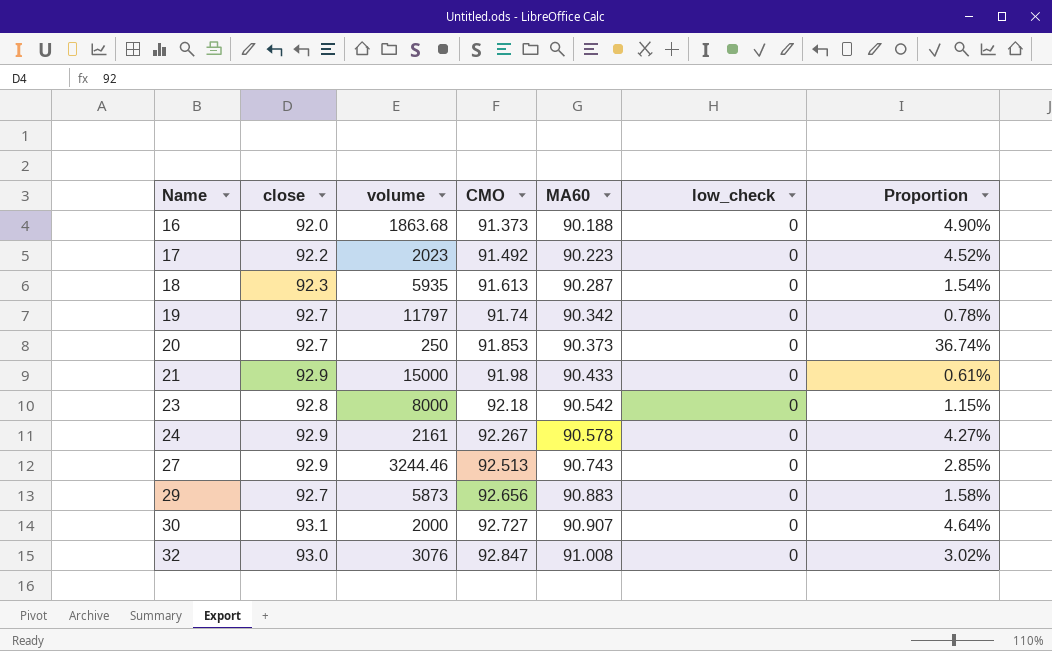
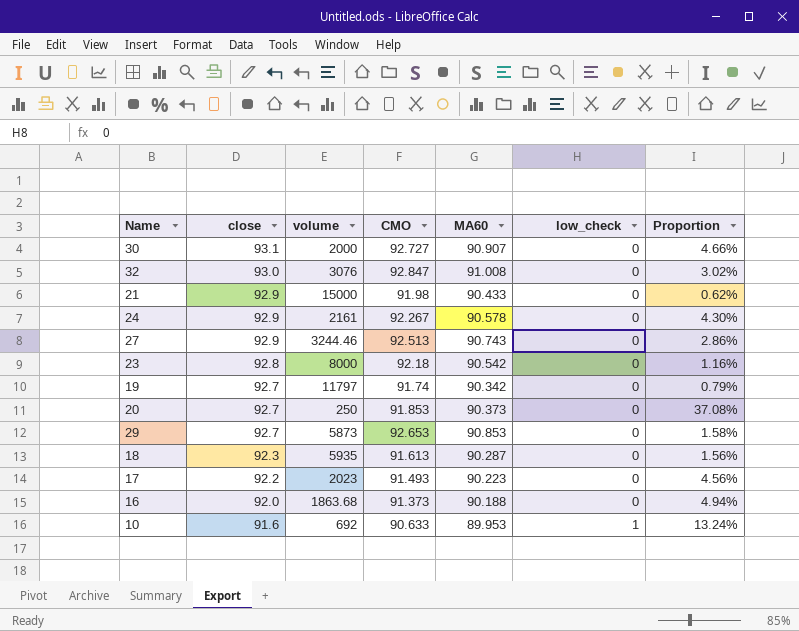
row order: Name ascending -> close descending
column Proportion | formula: [CMO] / [volume] -> [close] / [volume]
29 | CMO: 92.656 -> 92.653
29 | MA60: 90.883 -> 90.853
17 | CMO: 91.492 -> 91.493
row 10: none -> 91.6 | 692 | 90.633 | 89.953 | 1 | 13.24%

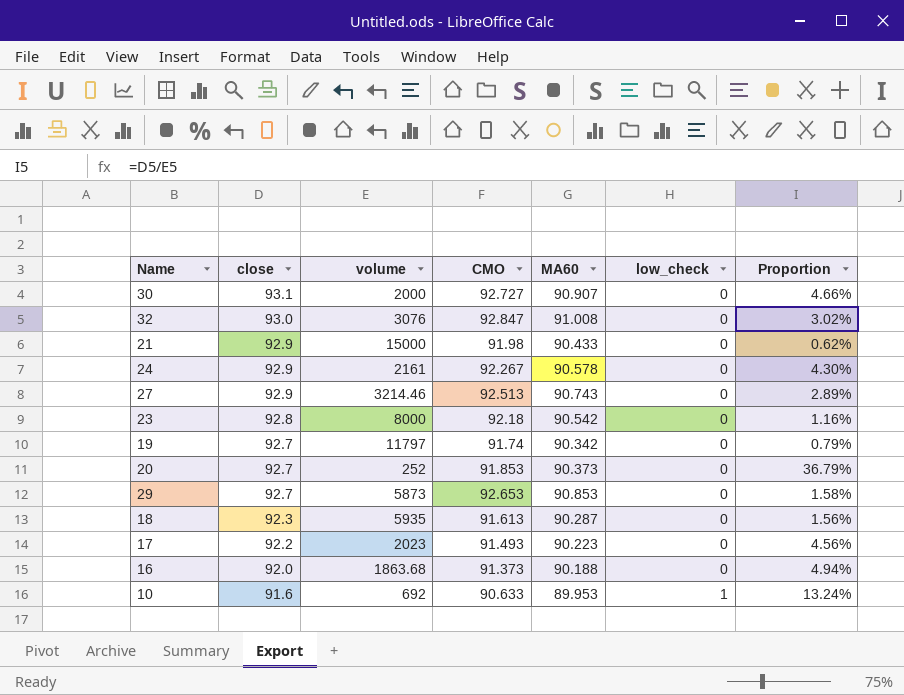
27 | volume: 3244.46 -> 3214.46
27 | Proportion: 2.86% -> 2.89%
20 | volume: 250 -> 252
20 | Proportion: 37.08% -> 36.79%

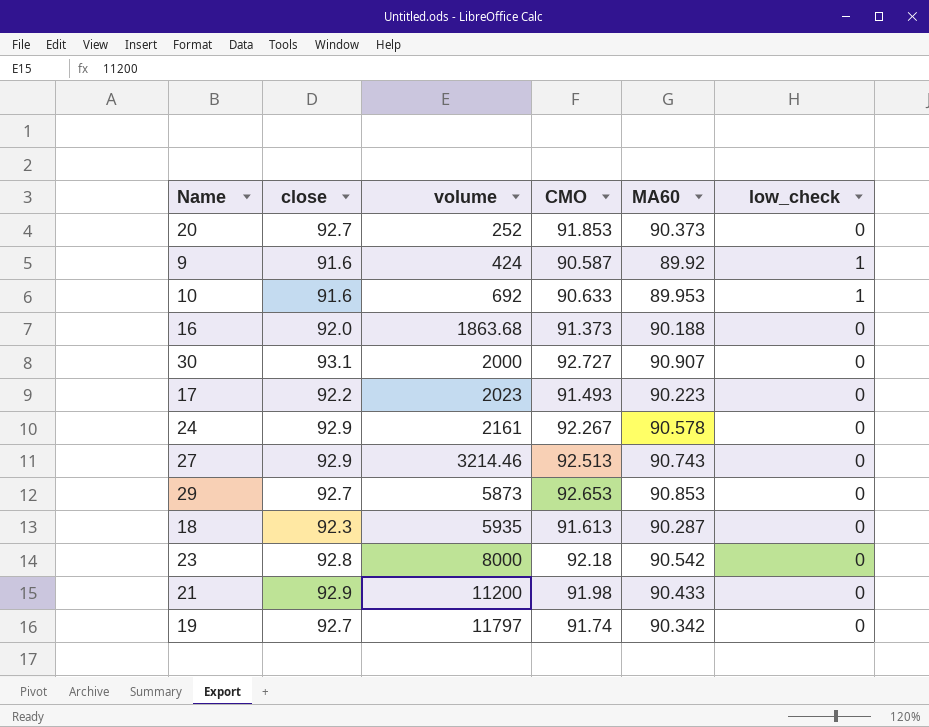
row order: close descending -> volume ascending
column Proportion | formula: [close] / [volume] -> none
row 32: 93.0 | 3076 | 92.847 | 91.008 | 0 | 3.02% -> none
row 9: none -> 91.6 | 424 | 90.587 | 89.92 | 1
21 | volume: 15000 -> 11200

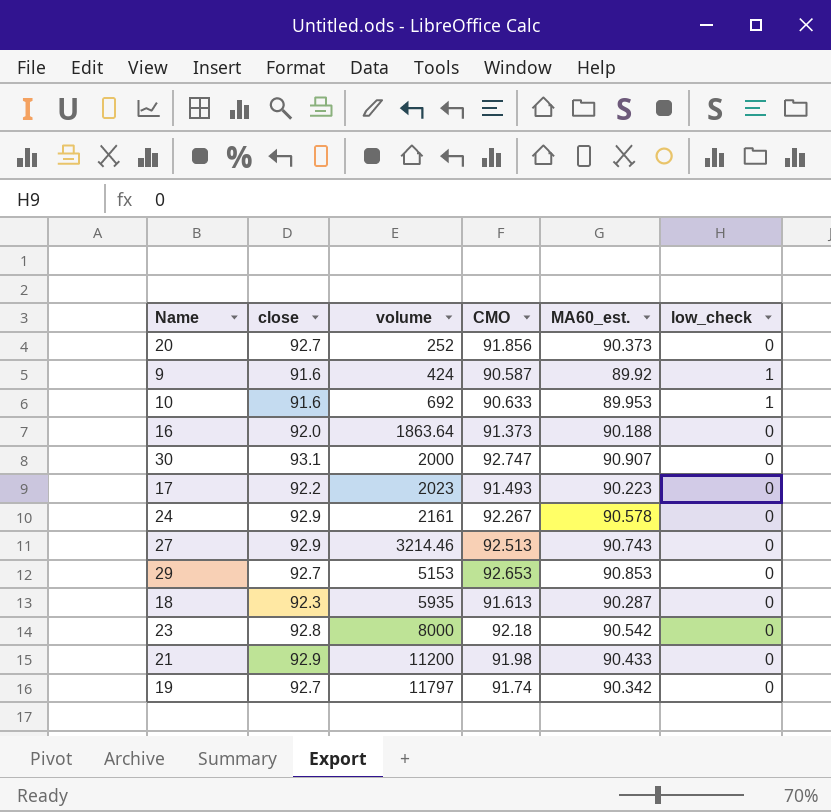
column name: MA60 -> MA60_est.
20 | CMO: 91.853 -> 91.856
16 | volume: 1863.68 -> 1863.64
30 | CMO: 92.727 -> 92.747
29 | volume: 5873 -> 5153

